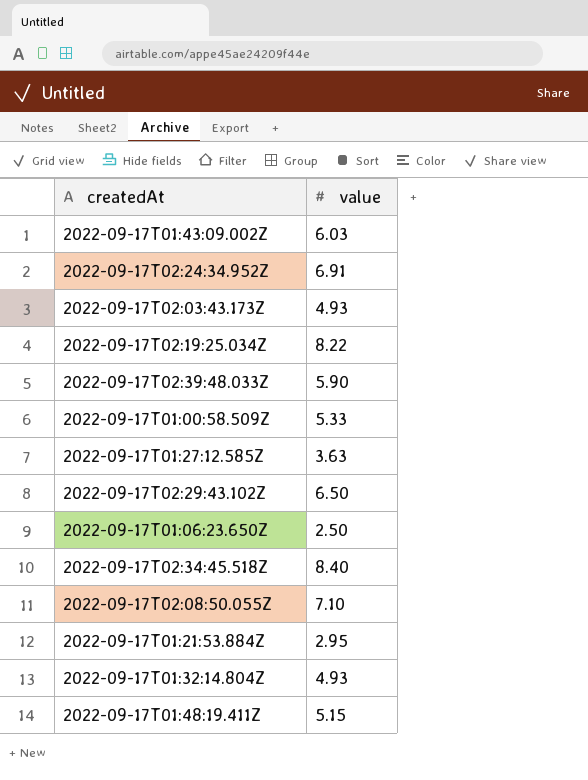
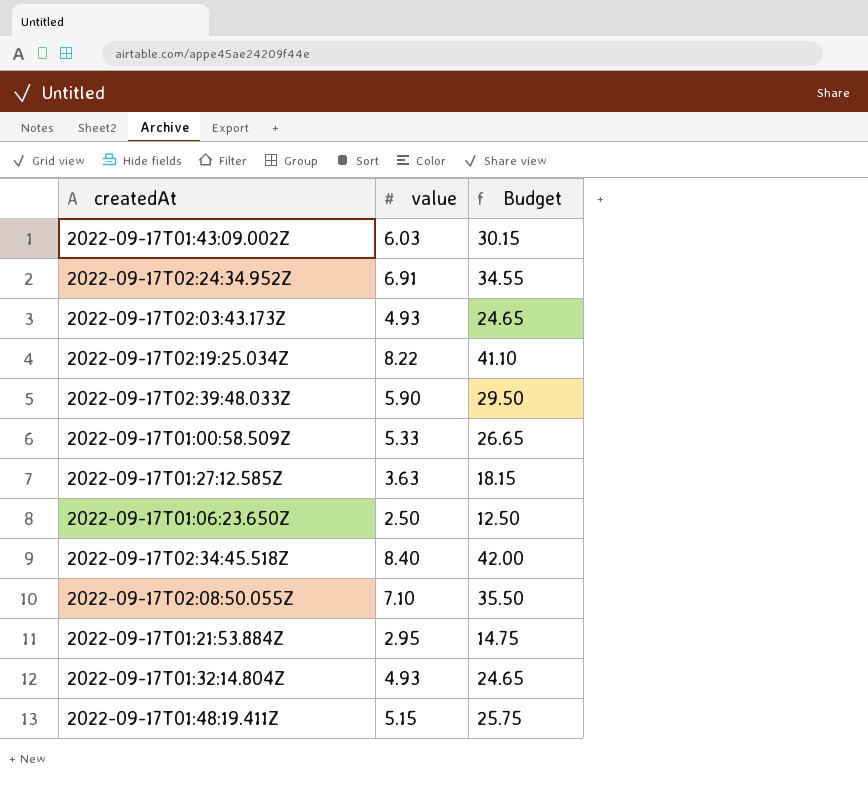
column Budget | formula: none -> [value] * 5
row 2022-09-17T02:29:43.102Z: 6.50 -> none

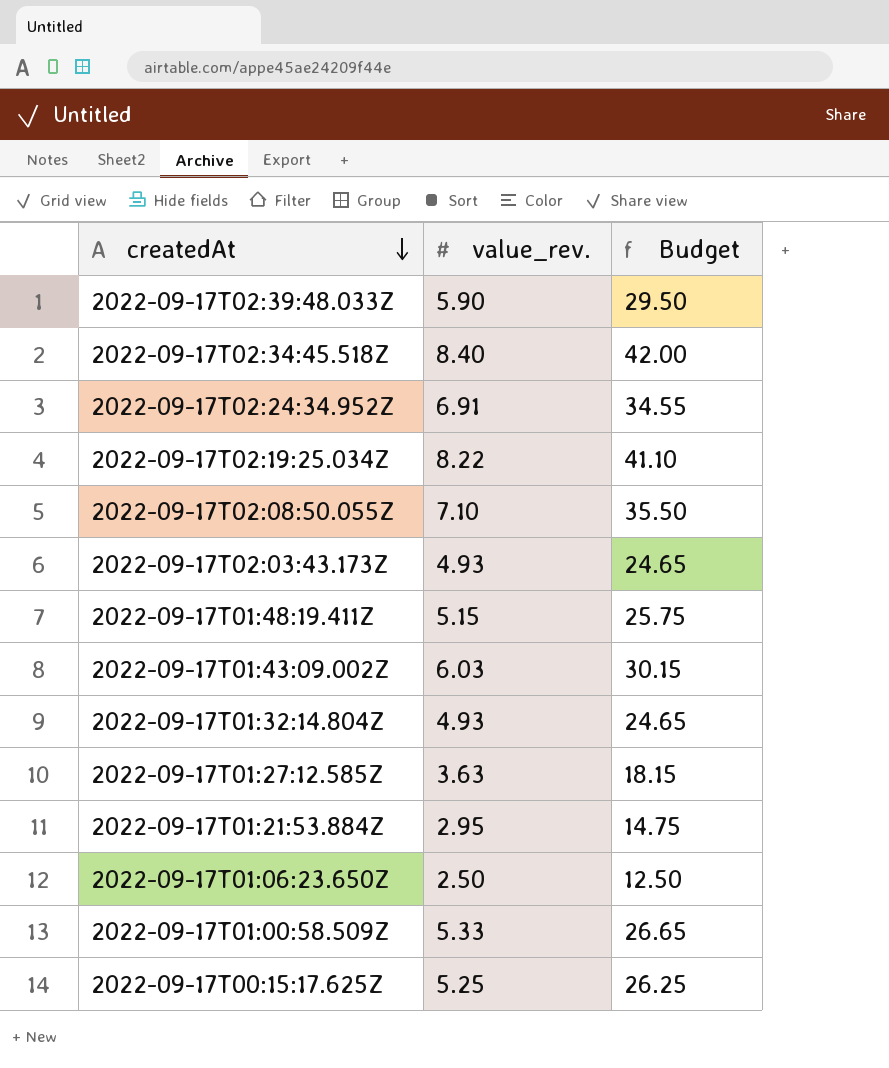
row order: none -> createdAt descending
column name: value -> value_rev.
row 2022-09-17T00:15:17.625Z: none -> 5.25 | 26.25

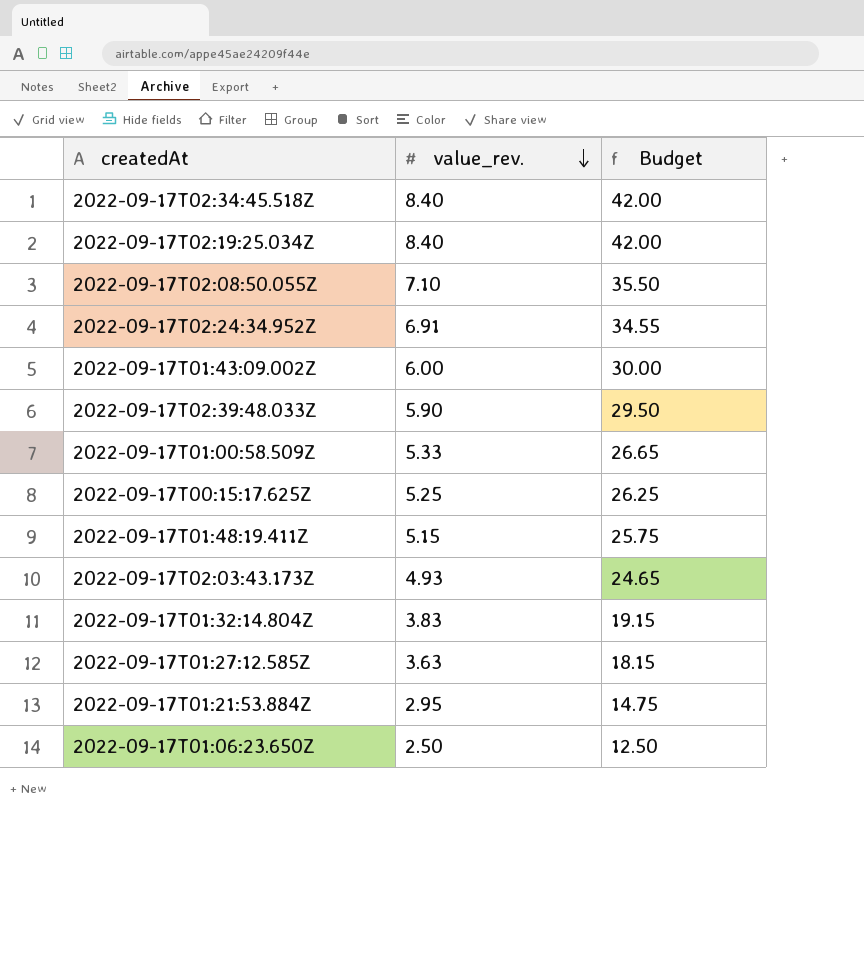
row order: createdAt descending -> value_rev. descending
2022-09-17T02:19:25.034Z | value_rev.: 8.22 -> 8.40
2022-09-17T02:19:25.034Z | Budget: 41.10 -> 42.00
2022-09-17T01:43:09.002Z | value_rev.: 6.03 -> 6.00
2022-09-17T01:43:09.002Z | Budget: 30.15 -> 30.00
2022-09-17T01:32:14.804Z | value_rev.: 4.93 -> 3.83
2022-09-17T01:32:14.804Z | Budget: 24.65 -> 19.15

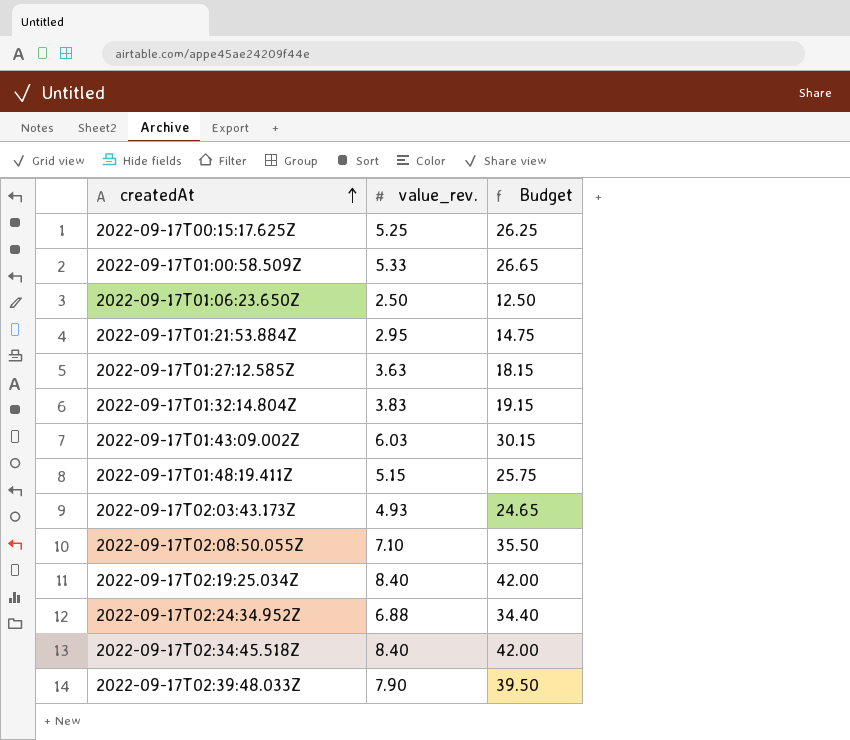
row order: value_rev. descending -> createdAt ascending
2022-09-17T01:43:09.002Z | value_rev.: 6.00 -> 6.03
2022-09-17T01:43:09.002Z | Budget: 30.00 -> 30.15
2022-09-17T02:24:34.952Z | value_rev.: 6.91 -> 6.88
2022-09-17T02:24:34.952Z | Budget: 34.55 -> 34.40
2022-09-17T02:39:48.033Z | value_rev.: 5.90 -> 7.90
2022-09-17T02:39:48.033Z | Budget: 29.50 -> 39.50

